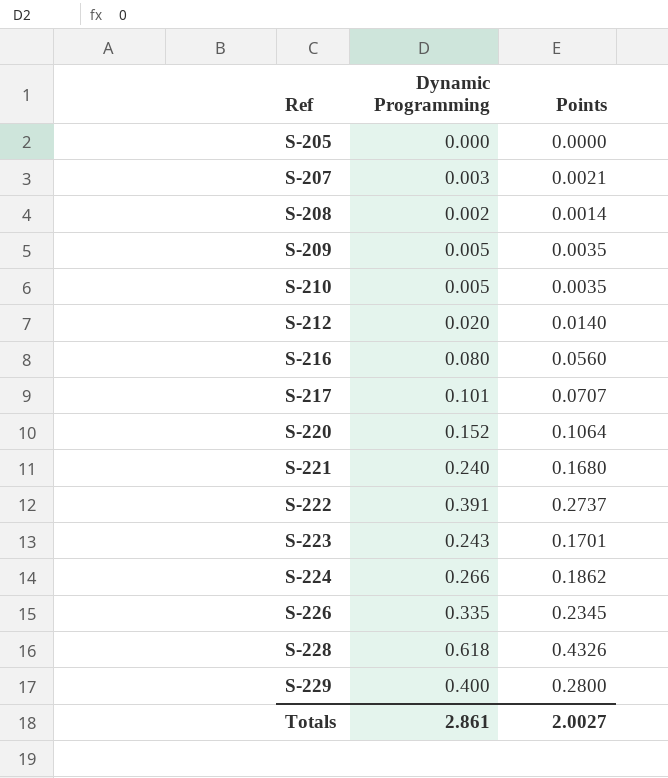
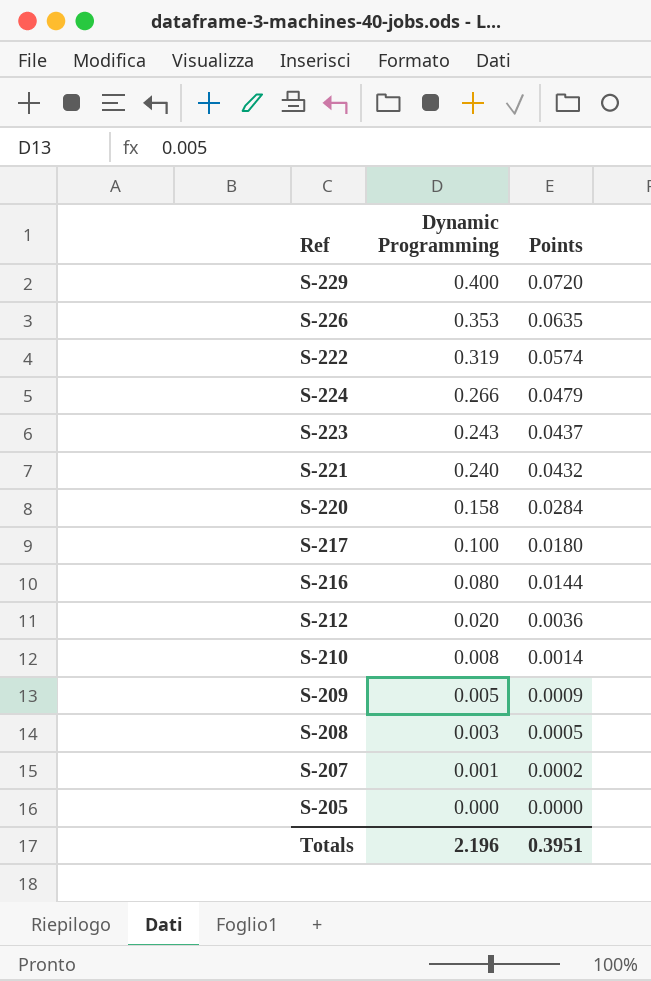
row order: Ref ascending -> Dynamic Programming descending
column Points | formula: [Dynamic Programming] * 0.7 -> [Dynamic Programming] * 0.18
row S-228: 0.618 | 0.4326 -> none
S-226 | Dynamic Programming: 0.335 -> 0.353
S-222 | Dynamic Programming: 0.391 -> 0.319
S-220 | Dynamic Programming: 0.152 -> 0.158
S-217 | Dynamic Programming: 0.101 -> 0.100
S-210 | Dynamic Programming: 0.005 -> 0.008
S-208 | Dynamic Programming: 0.002 -> 0.003
S-207 | Dynamic Programming: 0.003 -> 0.001
Totals | Dynamic Programming: 2.861 -> 2.196
Totals | Points: 2.0027 -> 0.3951

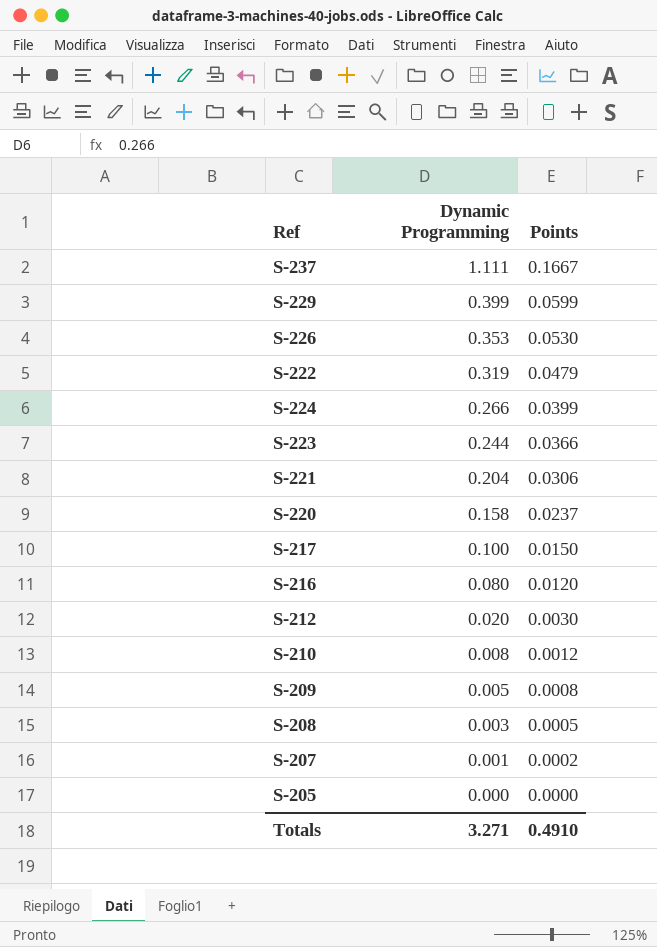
column Points | formula: [Dynamic Programming] * 0.18 -> [Dynamic Programming] * 0.15
row S-237: none -> 1.111 | 0.1667
S-229 | Dynamic Programming: 0.400 -> 0.399
S-223 | Dynamic Programming: 0.243 -> 0.244
S-221 | Dynamic Programming: 0.240 -> 0.204
Totals | Dynamic Programming: 2.196 -> 3.271
Totals | Points: 0.3951 -> 0.4910

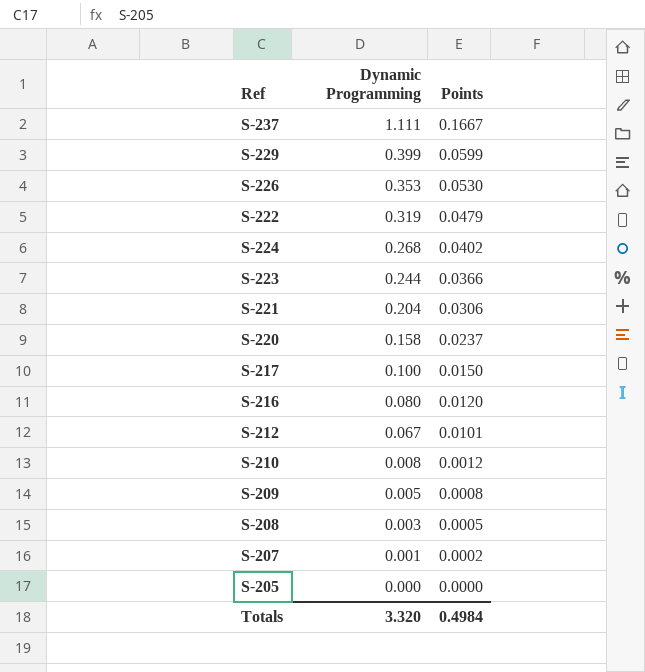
S-224 | Dynamic Programming: 0.266 -> 0.268
S-224 | Points: 0.0399 -> 0.0402
S-212 | Dynamic Programming: 0.020 -> 0.067
S-212 | Points: 0.0030 -> 0.0101
Totals | Dynamic Programming: 3.271 -> 3.320
Totals | Points: 0.4910 -> 0.4984

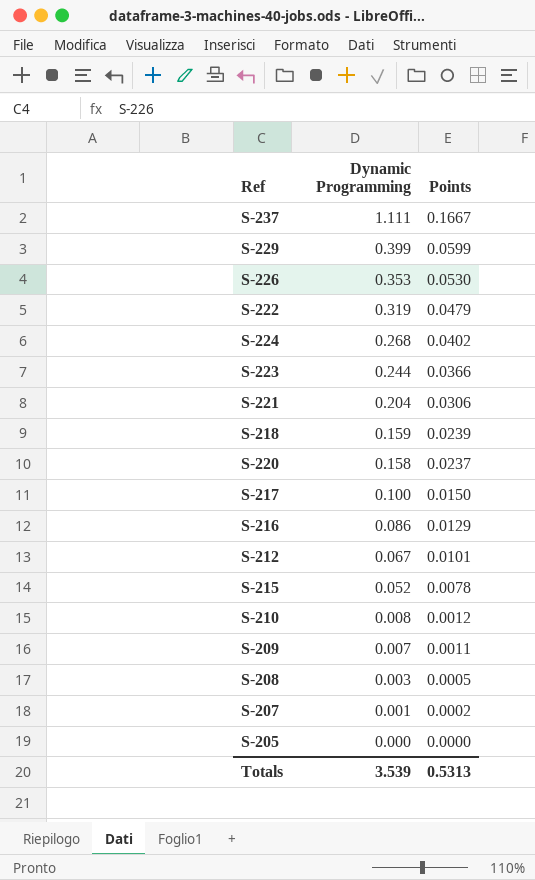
row S-218: none -> 0.159 | 0.0239
S-216 | Dynamic Programming: 0.080 -> 0.086
S-216 | Points: 0.0120 -> 0.0129
row S-215: none -> 0.052 | 0.0078
S-209 | Dynamic Programming: 0.005 -> 0.007
S-209 | Points: 0.0008 -> 0.0011
Totals | Dynamic Programming: 3.320 -> 3.539
Totals | Points: 0.4984 -> 0.5313

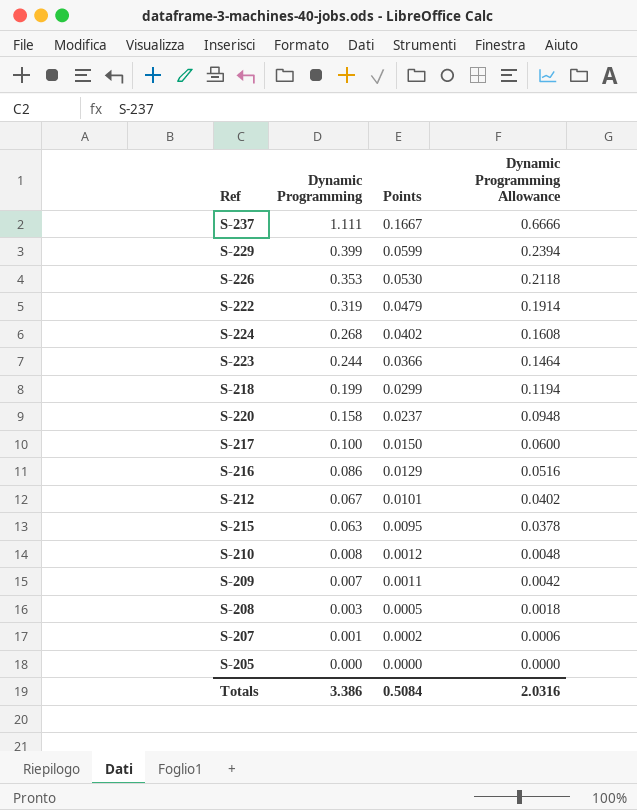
column Dynamic Programming Allowance | formula: none -> [Dynamic Programming] * 0.6
row S-221: 0.204 | 0.0306 -> none
S-218 | Dynamic Programming: 0.159 -> 0.199
S-218 | Points: 0.0239 -> 0.0299
S-215 | Dynamic Programming: 0.052 -> 0.063
S-215 | Points: 0.0078 -> 0.0095
Totals | Dynamic Programming: 3.539 -> 3.386
Totals | Points: 0.5313 -> 0.5084

